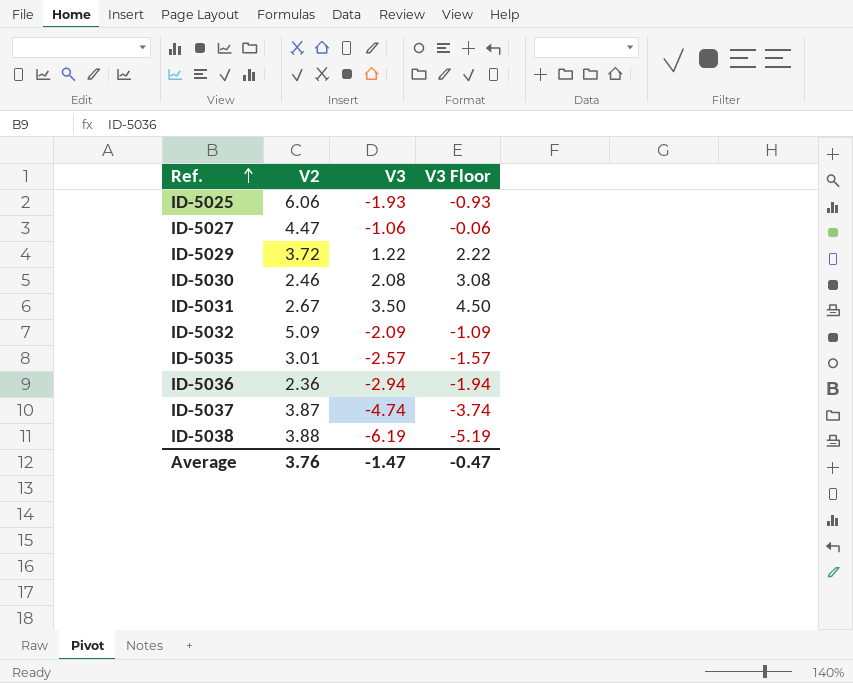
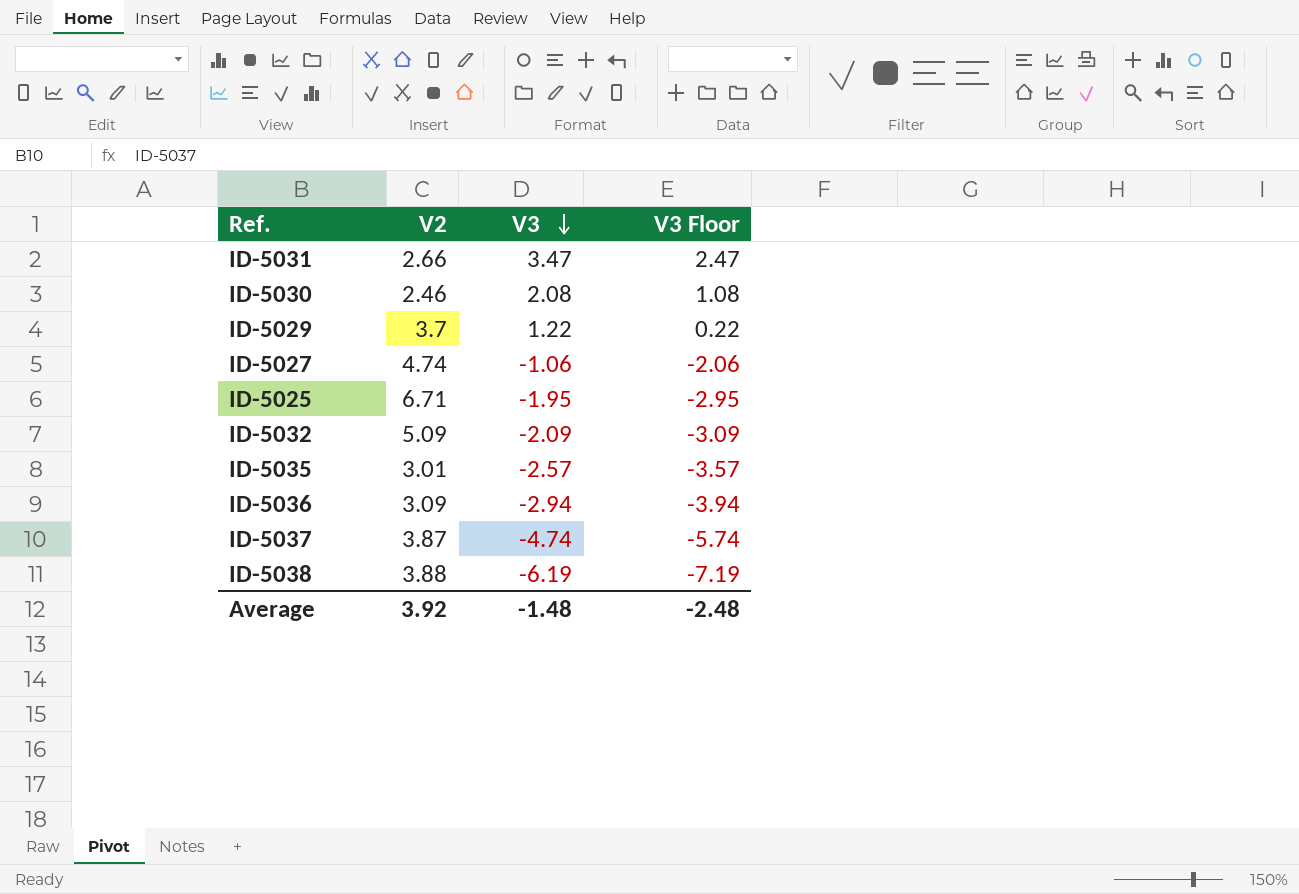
row order: Ref. ascending -> V3 descending
column V3 Floor | formula: [V3] + 1 -> [V3] - 1
ID-5031 | V2: 2.67 -> 2.66
ID-5031 | V3: 3.50 -> 3.47
ID-5029 | V2: 3.72 -> 3.7
ID-5027 | V2: 4.47 -> 4.74
ID-5025 | V2: 6.06 -> 6.71
ID-5025 | V3: -1.93 -> -1.95
ID-5036 | V2: 2.36 -> 3.09
Average | V2: 3.76 -> 3.92
Average | V3: -1.47 -> -1.48
Average | V3 Floor: -0.47 -> -2.48

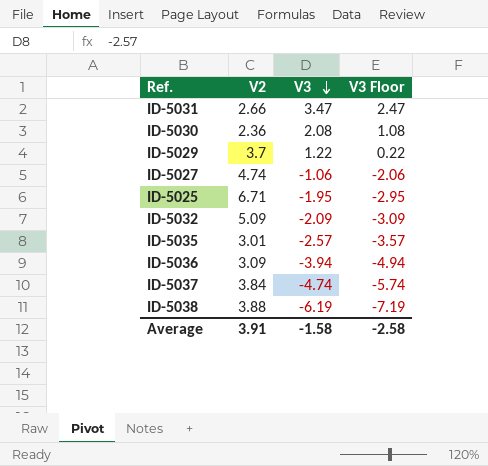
ID-5030 | V2: 2.46 -> 2.36
ID-5036 | V3: -2.94 -> -3.94
ID-5036 | V3 Floor: -3.94 -> -4.94
ID-5037 | V2: 3.87 -> 3.84
Average | V2: 3.92 -> 3.91
Average | V3: -1.48 -> -1.58
Average | V3 Floor: -2.48 -> -2.58

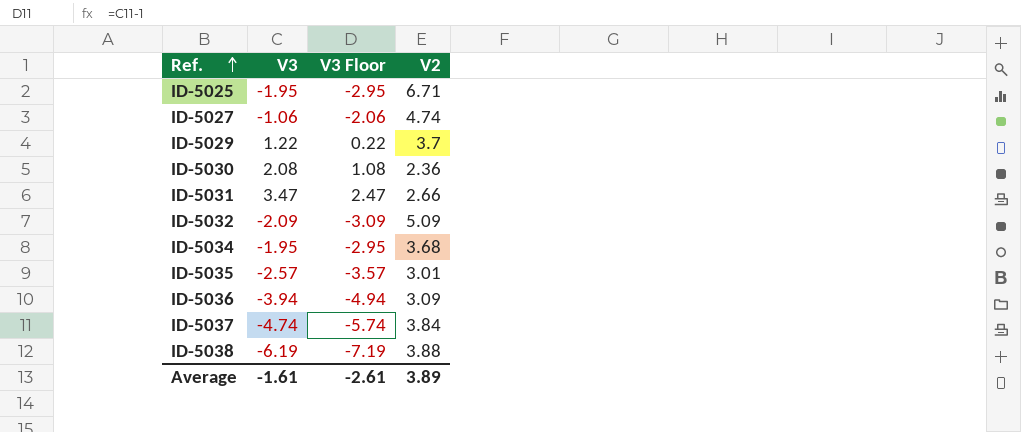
row order: V3 descending -> Ref. ascending
column V2 | position: 2 -> 4
row ID-5034: none -> -1.95 | -2.95 | 3.68
Average | V3: -1.58 -> -1.61
Average | V3 Floor: -2.58 -> -2.61
Average | V2: 3.91 -> 3.89

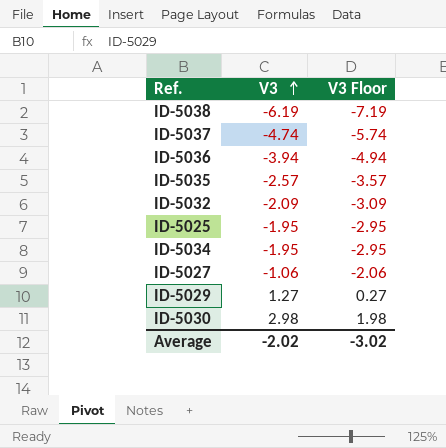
row order: Ref. ascending -> V3 ascending
column V2 | position: 4 -> none
row ID-5031: 3.47 | 2.47 | 2.66 -> none
ID-5029 | V3: 1.22 -> 1.27
ID-5029 | V3 Floor: 0.22 -> 0.27
ID-5030 | V3: 2.08 -> 2.98
ID-5030 | V3 Floor: 1.08 -> 1.98
Average | V3: -1.61 -> -2.02
Average | V3 Floor: -2.61 -> -3.02

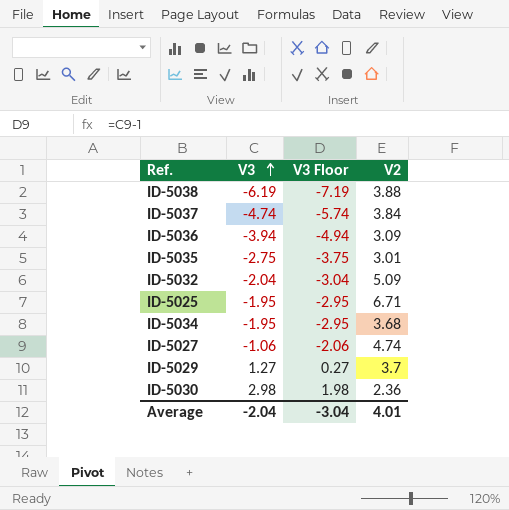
column V2 | position: none -> 4
ID-5035 | V3: -2.57 -> -2.75
ID-5035 | V3 Floor: -3.57 -> -3.75
ID-5032 | V3: -2.09 -> -2.04
ID-5032 | V3 Floor: -3.09 -> -3.04
Average | V3: -2.02 -> -2.04
Average | V3 Floor: -3.02 -> -3.04

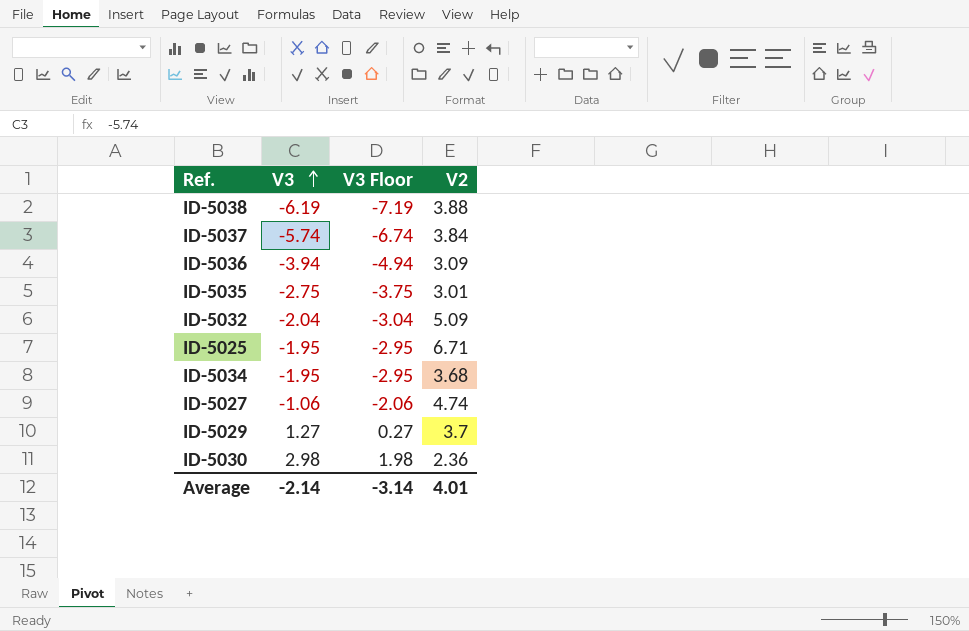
ID-5037 | V3: -4.74 -> -5.74
ID-5037 | V3 Floor: -5.74 -> -6.74
Average | V3: -2.04 -> -2.14
Average | V3 Floor: -3.04 -> -3.14

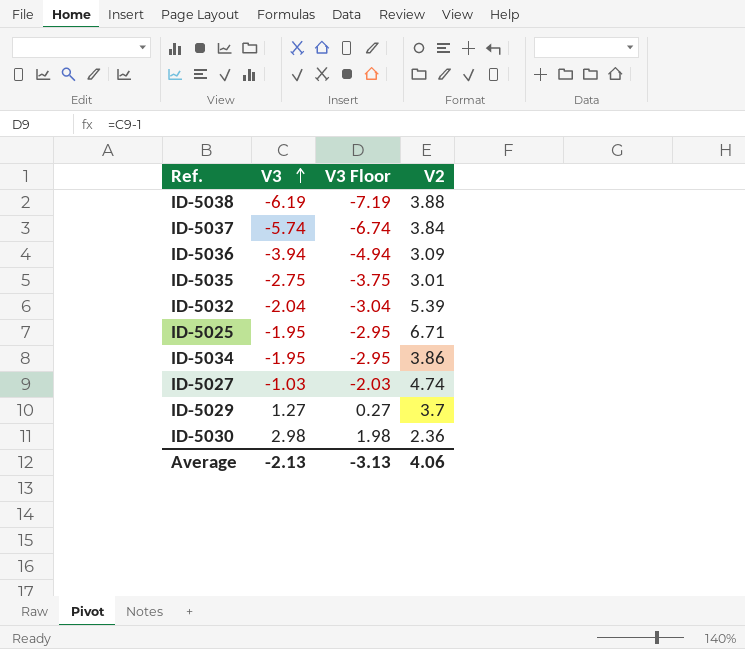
ID-5032 | V2: 5.09 -> 5.39
ID-5034 | V2: 3.68 -> 3.86
ID-5027 | V3: -1.06 -> -1.03
ID-5027 | V3 Floor: -2.06 -> -2.03
Average | V3: -2.14 -> -2.13
Average | V3 Floor: -3.14 -> -3.13
Average | V2: 4.01 -> 4.06

